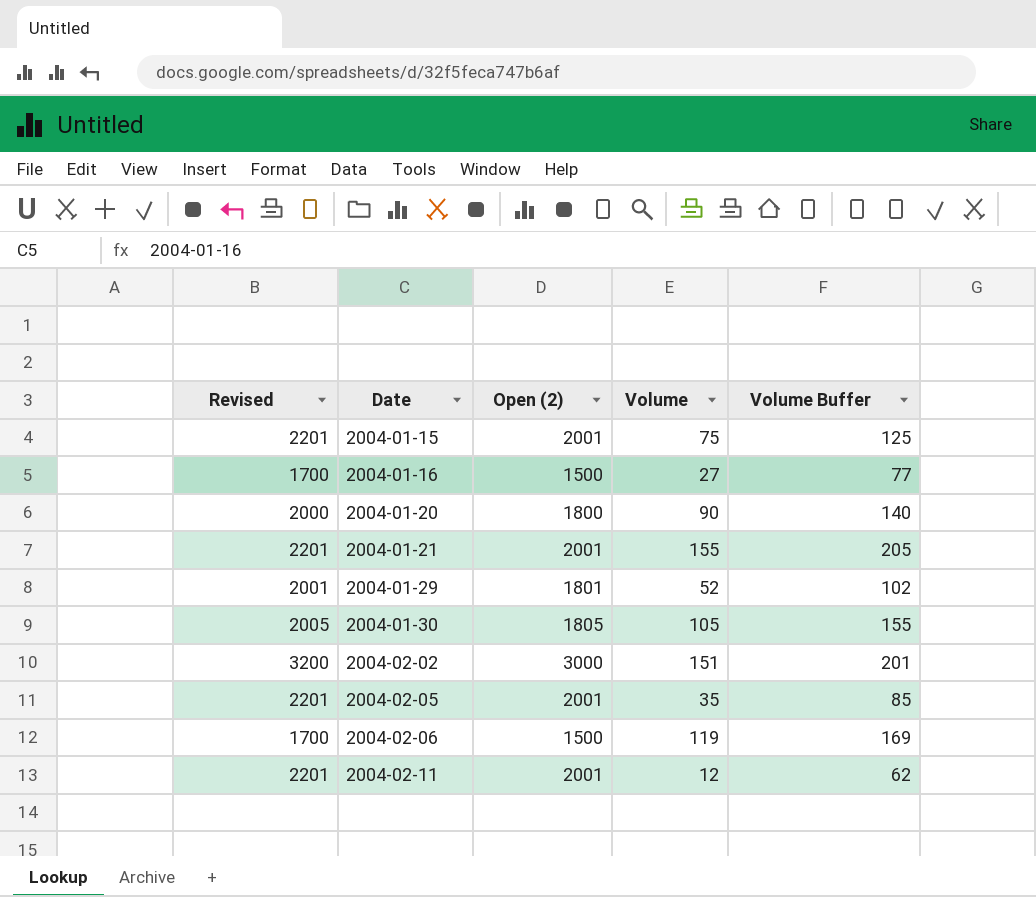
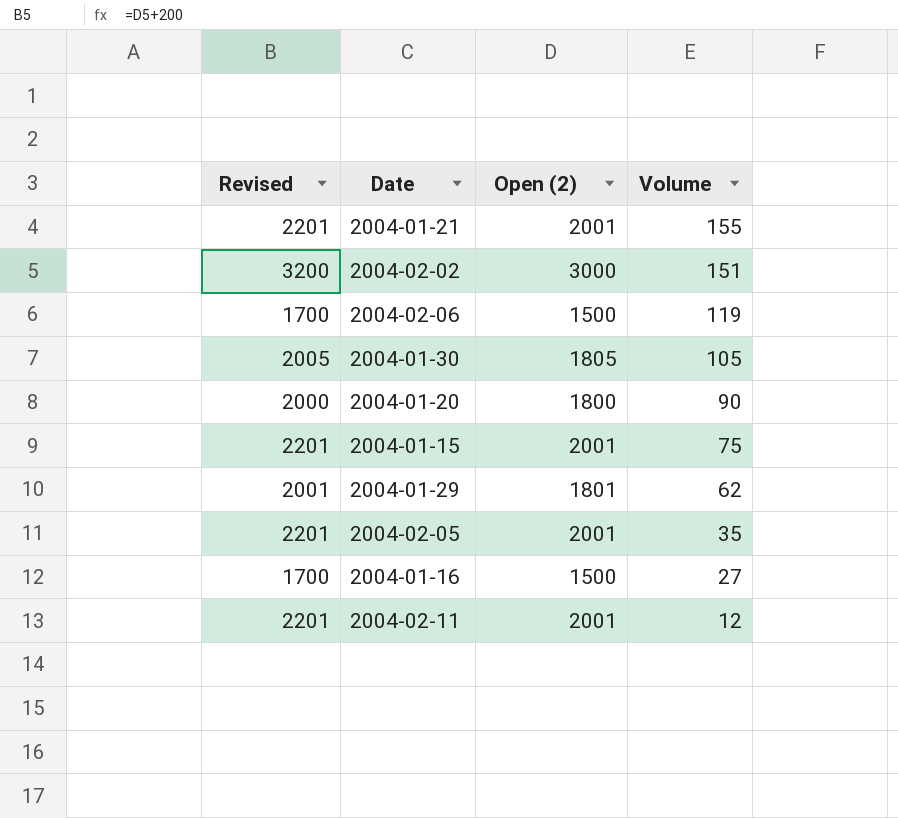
row order: Date ascending -> Volume descending
column Volume Buffer | formula: [Volume] + 50 -> none
2004-01-29 | Volume: 52 -> 62

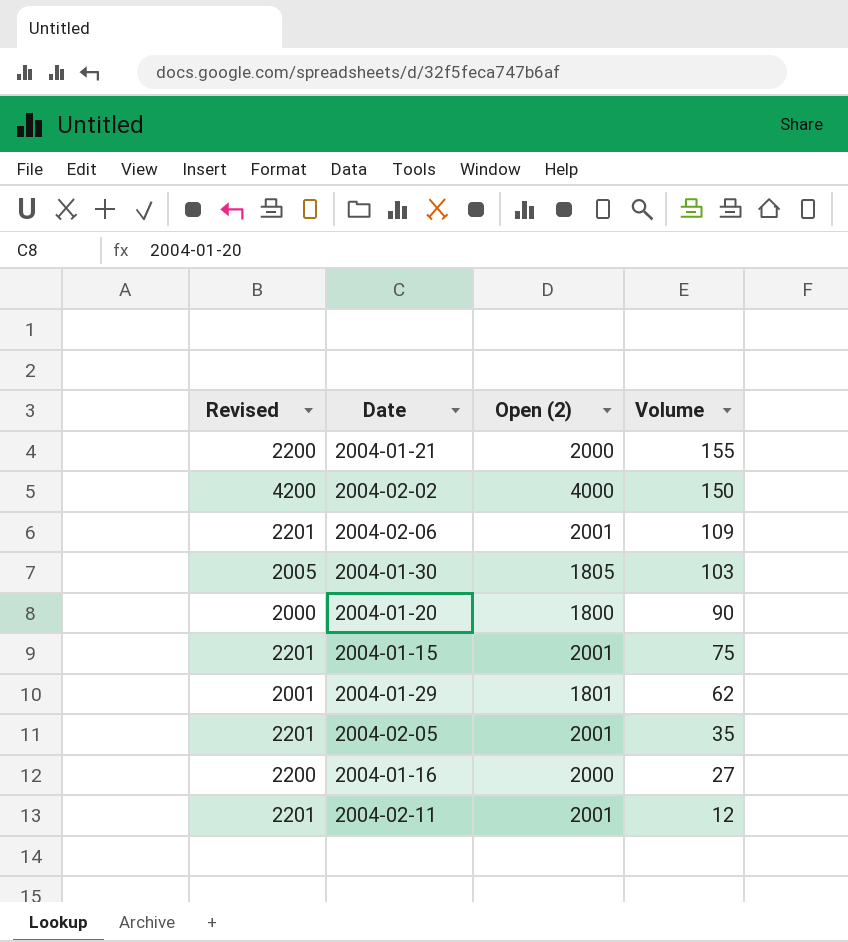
2004-01-21 | Revised: 2201 -> 2200
2004-01-21 | Open (2): 2001 -> 2000
2004-02-02 | Revised: 3200 -> 4200
2004-02-02 | Open (2): 3000 -> 4000
2004-02-02 | Volume: 151 -> 150
2004-02-06 | Revised: 1700 -> 2201
2004-02-06 | Open (2): 1500 -> 2001
2004-02-06 | Volume: 119 -> 109
2004-01-30 | Volume: 105 -> 103
2004-01-16 | Revised: 1700 -> 2200
2004-01-16 | Open (2): 1500 -> 2000

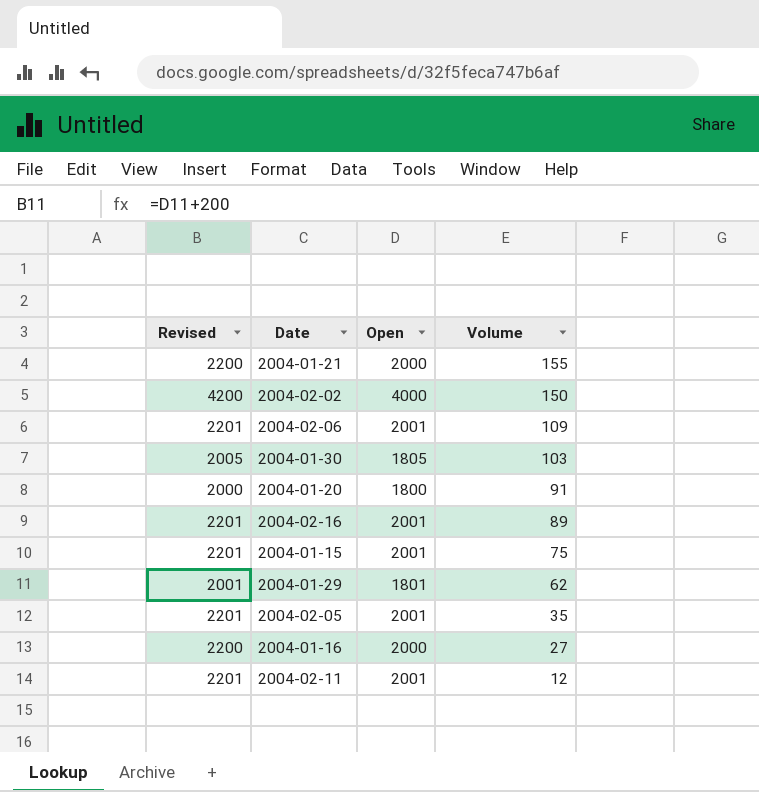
column name: Open (2) -> Open
2004-01-20 | Volume: 90 -> 91
row 2004-02-16: none -> 2201 | 2001 | 89

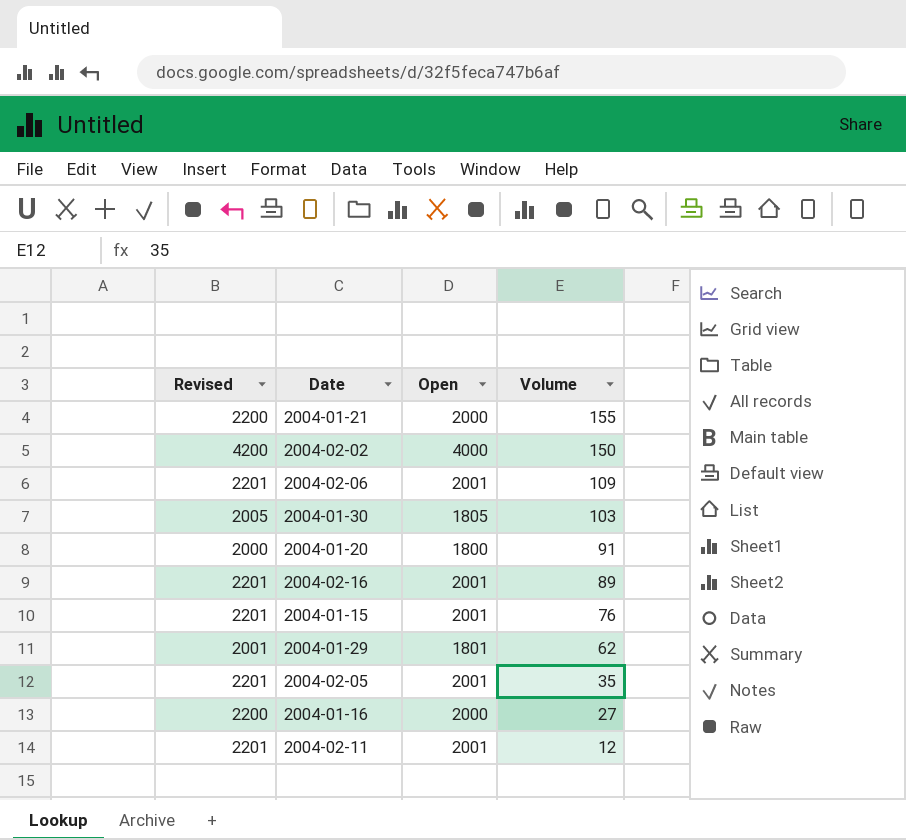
2004-01-15 | Volume: 75 -> 76

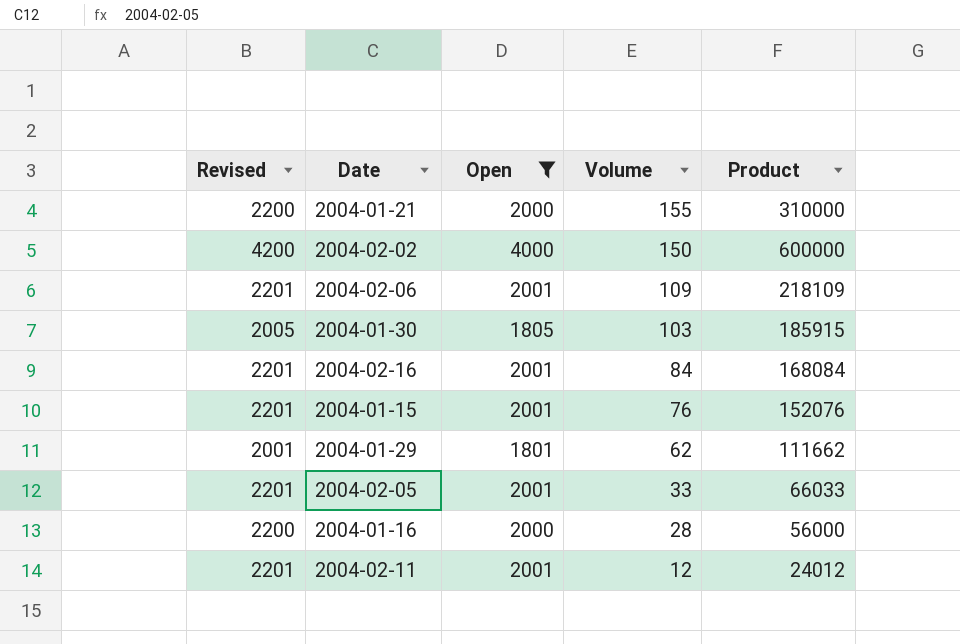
filter: none -> Open != 1800
column Product | formula: none -> [Open] * [Volume]
2004-02-16 | Volume: 89 -> 84
2004-02-05 | Volume: 35 -> 33
2004-01-16 | Volume: 27 -> 28

